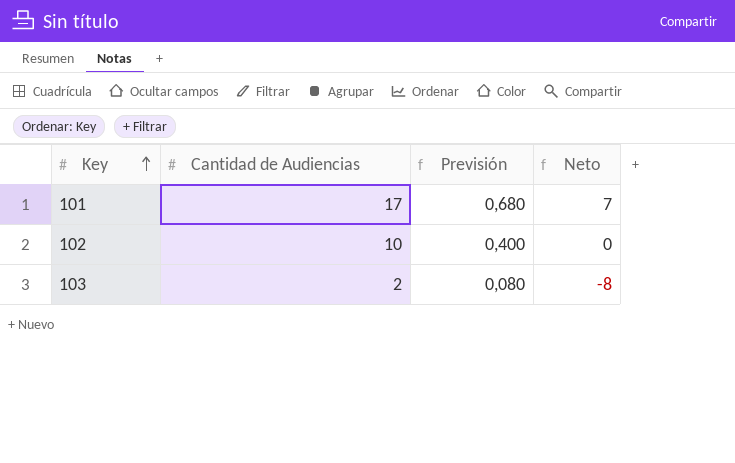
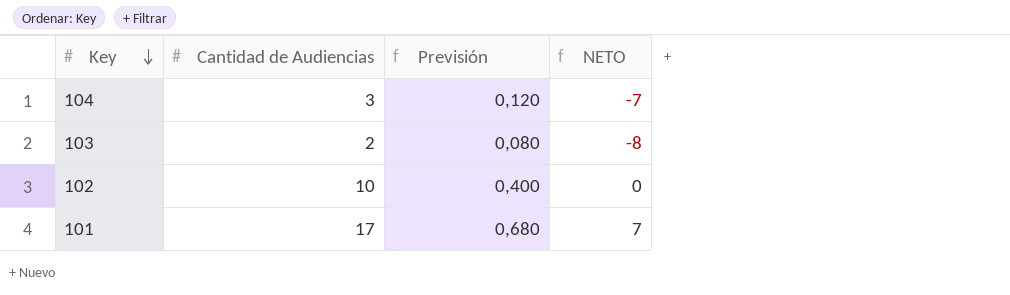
row order: Key ascending -> Key descending
column name: Neto -> NETO
row 104: none -> 3 | 0,120 | -7

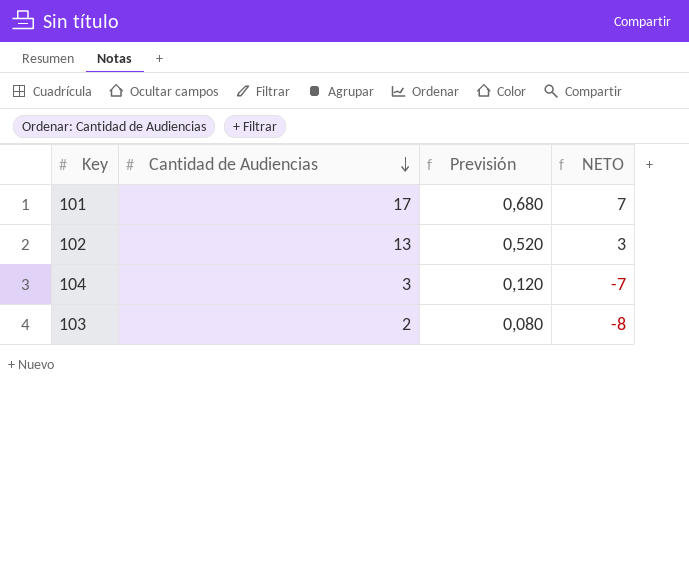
row order: Key descending -> Cantidad de Audiencias descending
102 | Cantidad de Audiencias: 10 -> 13
102 | Previsión: 0,400 -> 0,520
102 | NETO: 0 -> 3

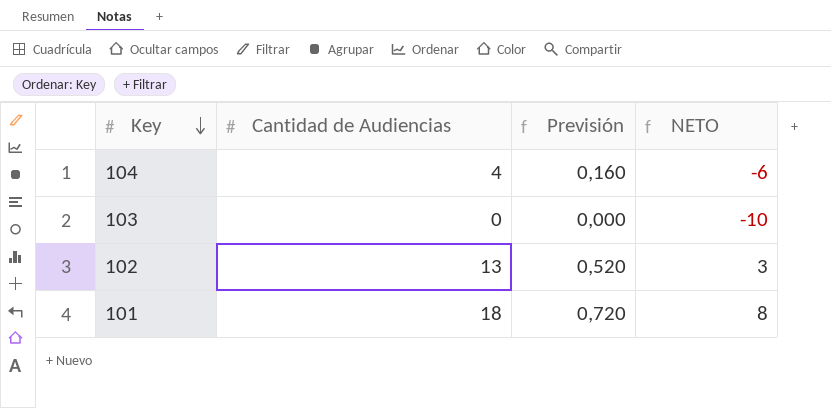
row order: Cantidad de Audiencias descending -> Key descending
104 | Cantidad de Audiencias: 3 -> 4
104 | Previsión: 0,120 -> 0,160
104 | NETO: -7 -> -6
103 | Cantidad de Audiencias: 2 -> 0
103 | Previsión: 0,080 -> 0,000
103 | NETO: -8 -> -10
101 | Cantidad de Audiencias: 17 -> 18
101 | Previsión: 0,680 -> 0,720
101 | NETO: 7 -> 8

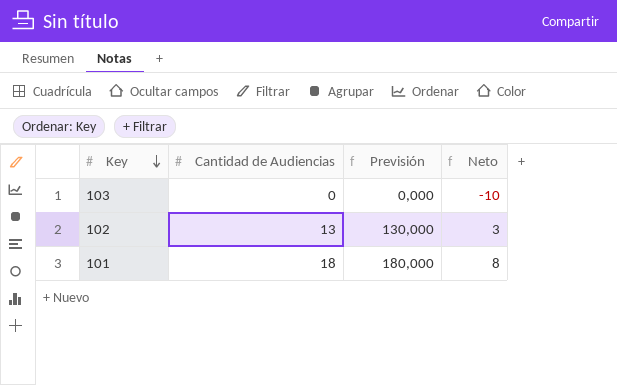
column Previsión | formula: [Cantidad de Audiencias] * 0,04 -> [Cantidad de Audiencias] * 10
column name: NETO -> Neto
row 104: 4 | 0,160 | -6 -> none

